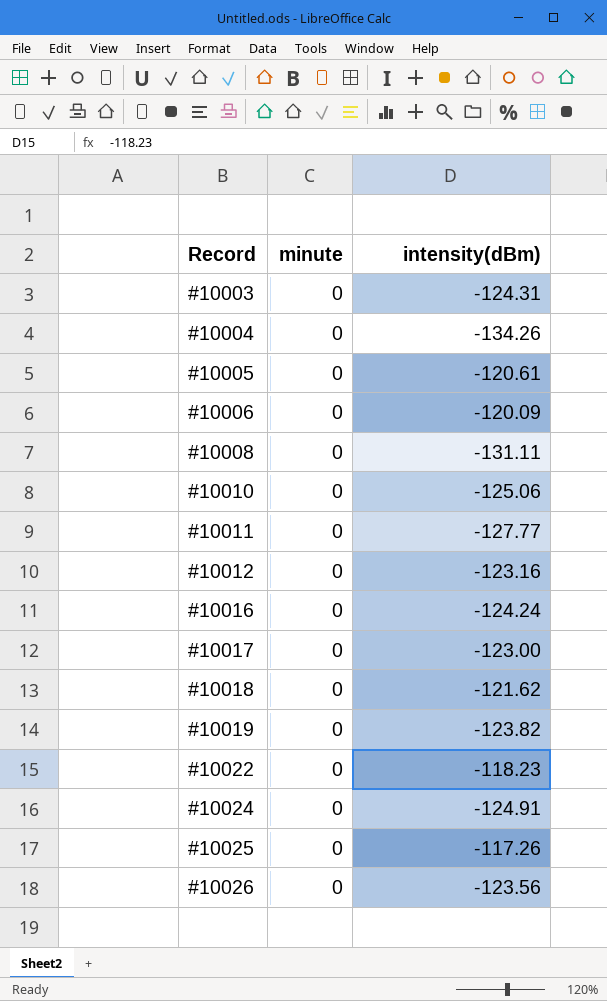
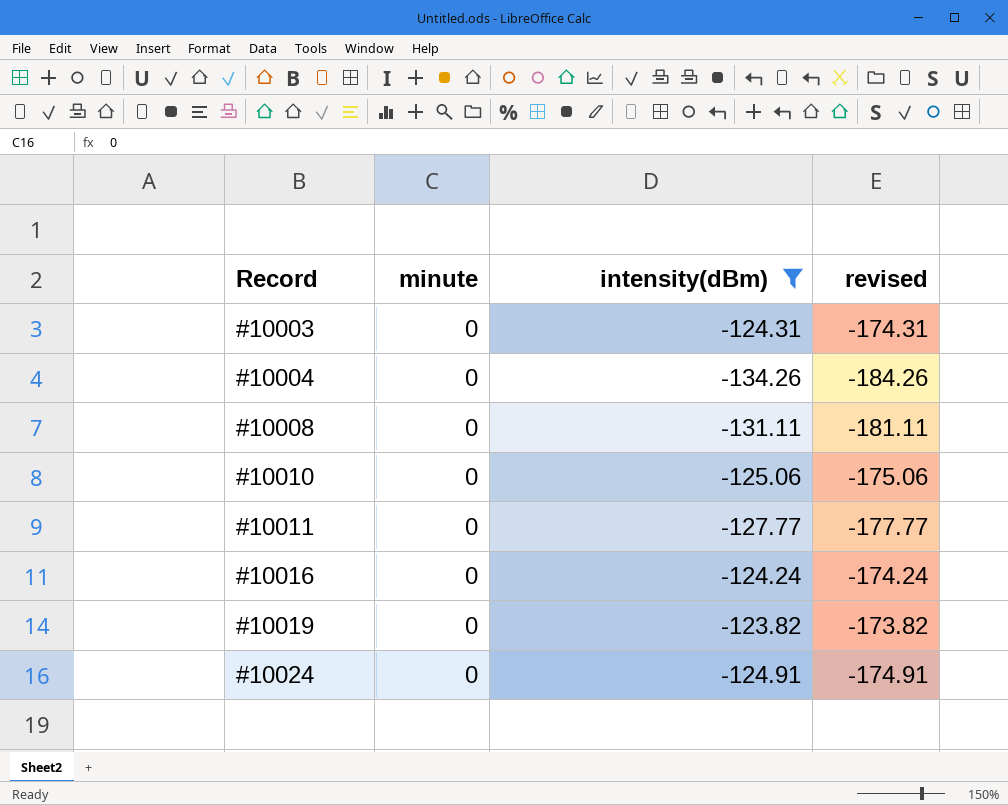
filter: none -> intensity(dBm) <= -123.82
column revised | formula: none -> [intensity(dBm)] - 50

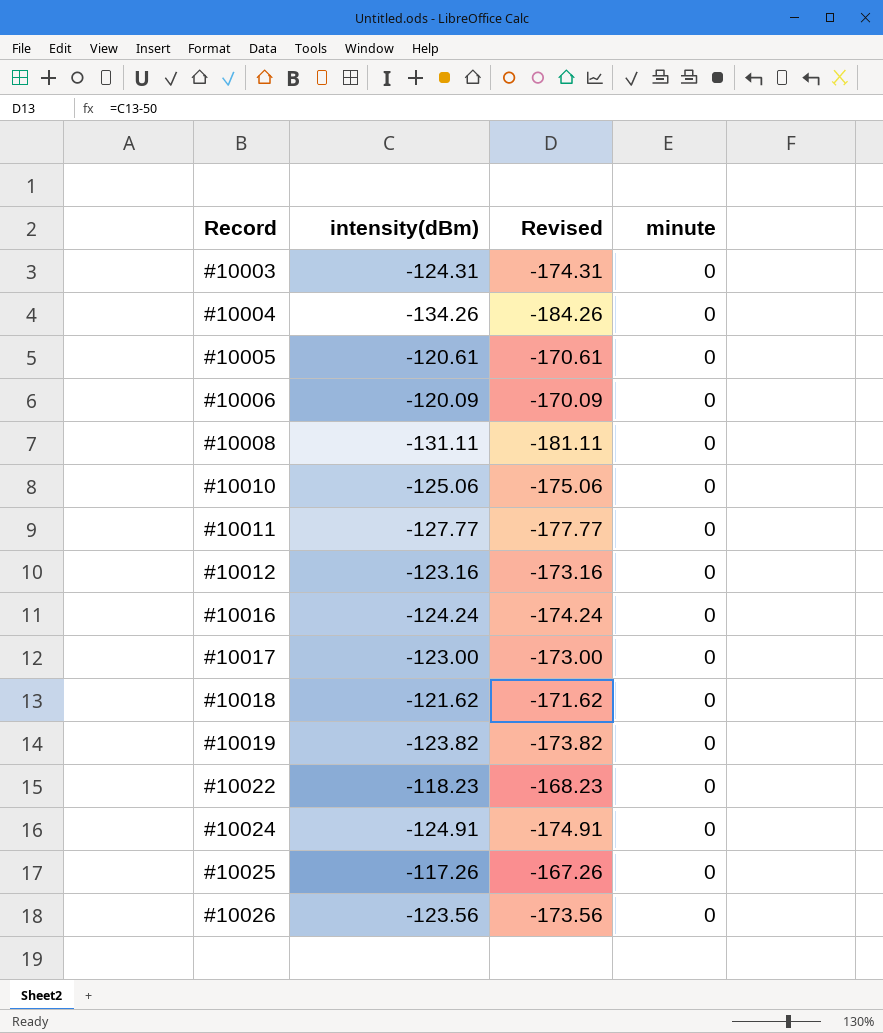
filter: intensity(dBm) <= -123.82 -> none
column name: revised -> Revised
column minute | position: 2 -> 4

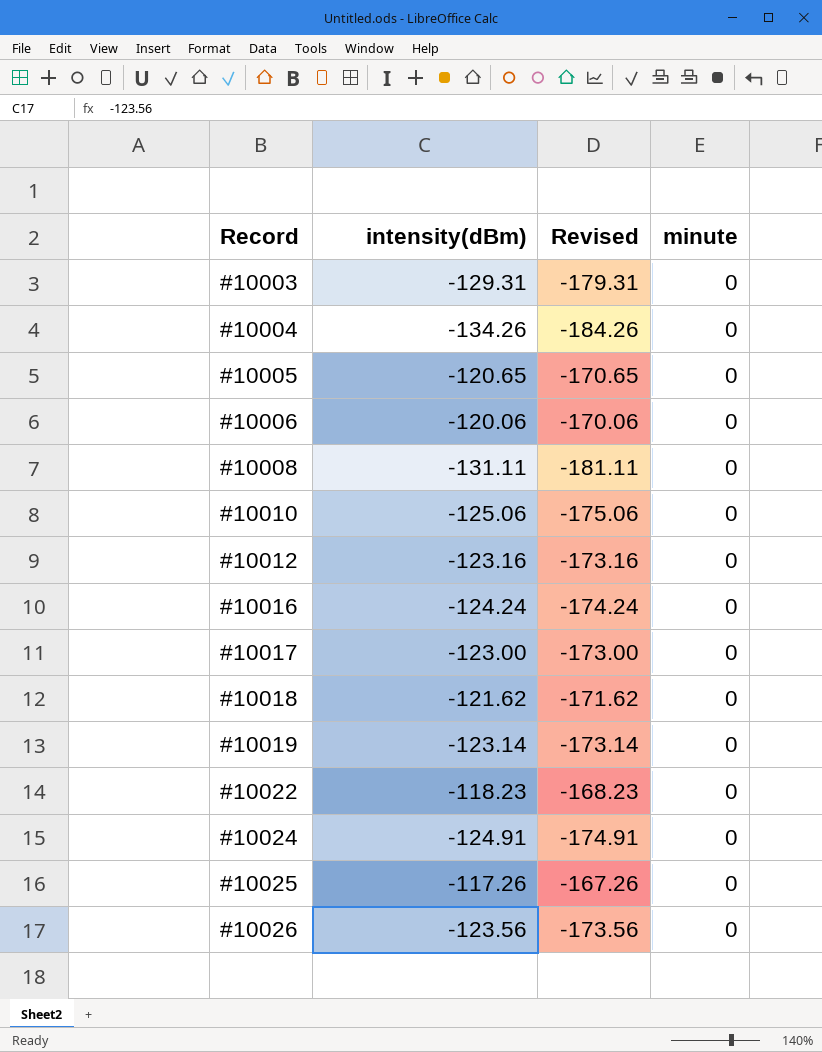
row #10011: -127.77 | -177.77 | 0 -> none
#10003 | intensity(dBm): -124.31 -> -129.31
#10003 | Revised: -174.31 -> -179.31
#10005 | intensity(dBm): -120.61 -> -120.65
#10005 | Revised: -170.61 -> -170.65
#10006 | intensity(dBm): -120.09 -> -120.06
#10006 | Revised: -170.09 -> -170.06
#10019 | intensity(dBm): -123.82 -> -123.14
#10019 | Revised: -173.82 -> -173.14

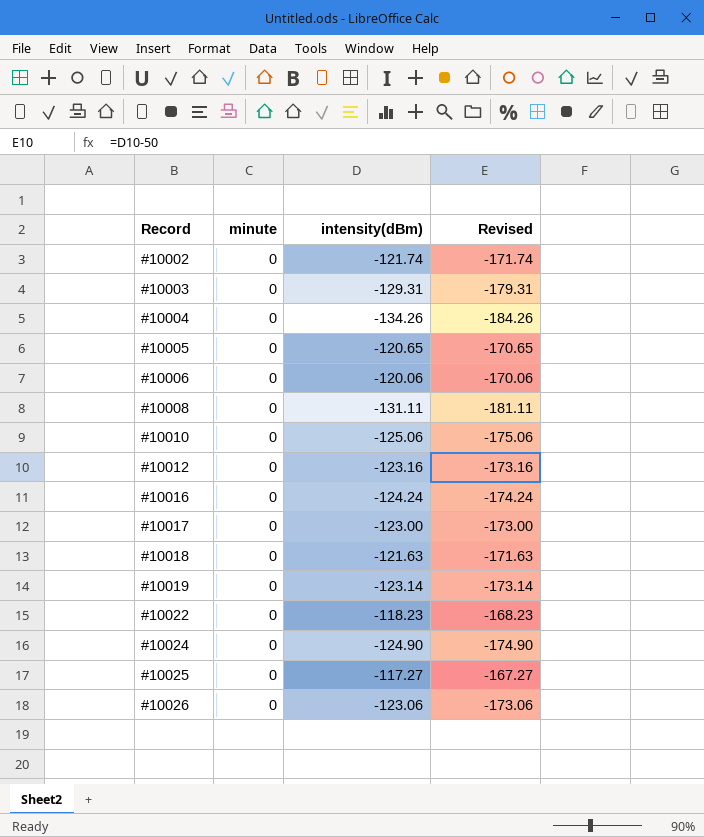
column minute | position: 4 -> 2
row #10002: none -> 0 | -121.74 | -171.74
#10018 | intensity(dBm): -121.62 -> -121.63
#10018 | Revised: -171.62 -> -171.63
#10024 | intensity(dBm): -124.91 -> -124.90
#10024 | Revised: -174.91 -> -174.90
#10025 | intensity(dBm): -117.26 -> -117.27
#10025 | Revised: -167.26 -> -167.27
#10026 | intensity(dBm): -123.56 -> -123.06
#10026 | Revised: -173.56 -> -173.06

